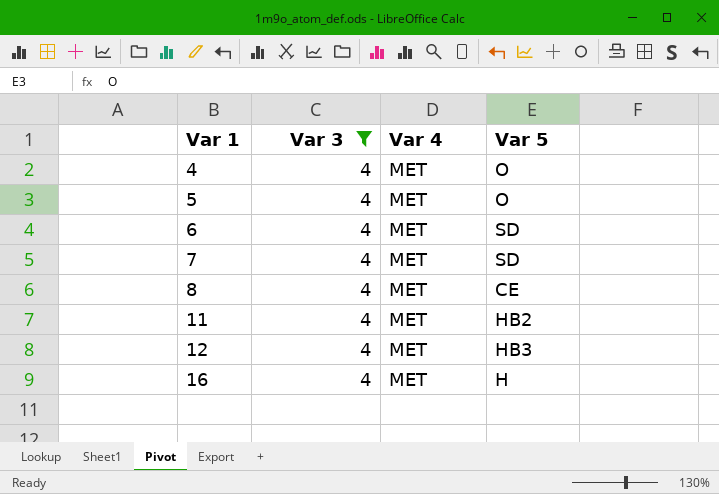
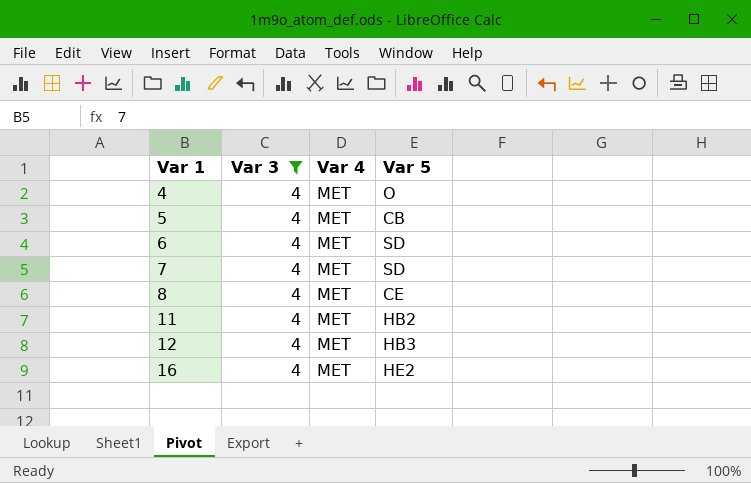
5 | Var 5: O -> CB
16 | Var 5: H -> HE2

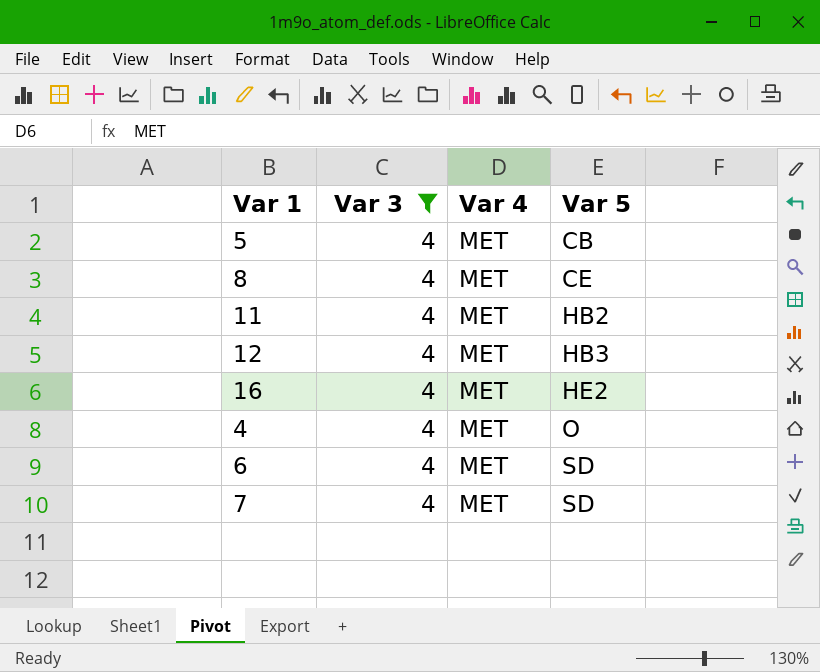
row order: Var 1 ascending -> Var 5 ascending

